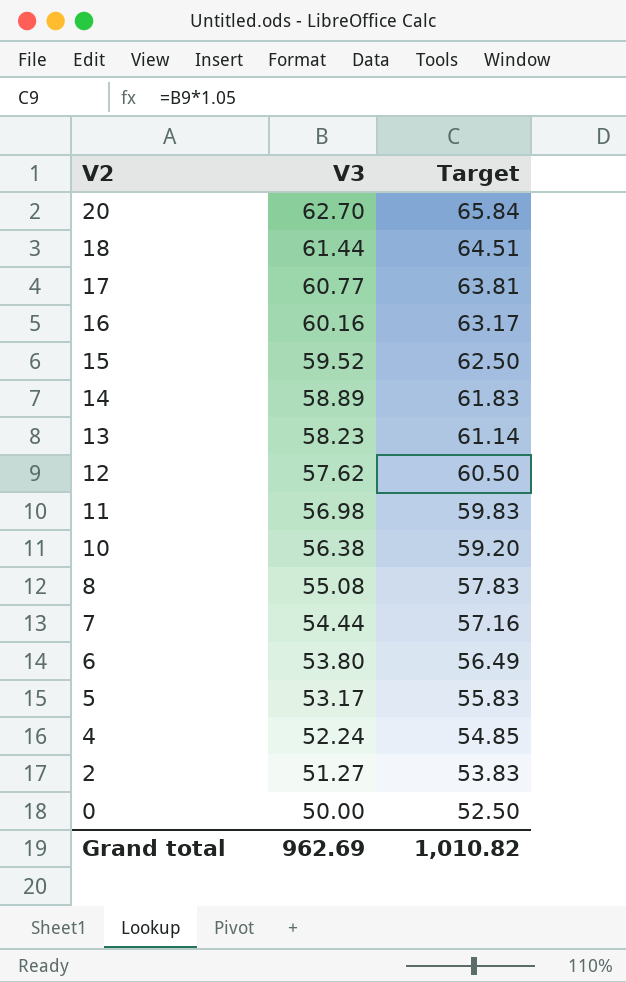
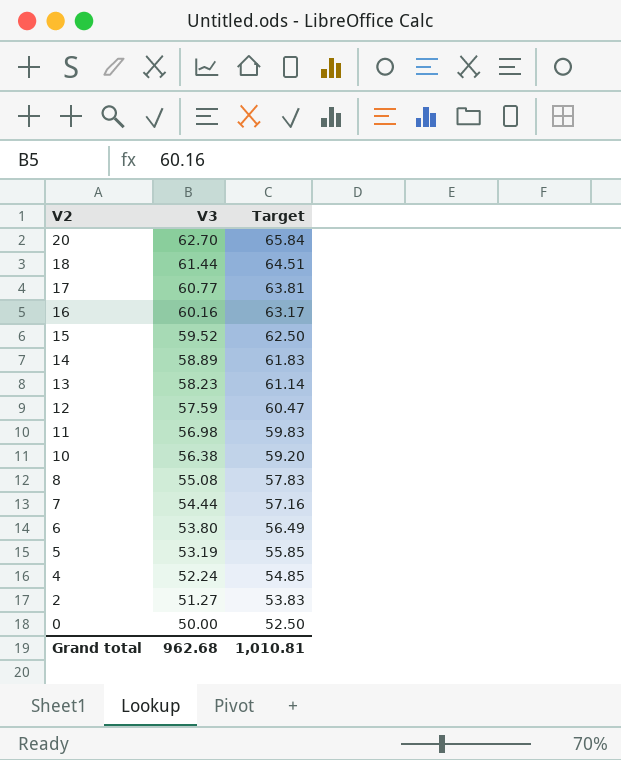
12 | V3: 57.62 -> 57.59
12 | Target: 60.50 -> 60.47
5 | V3: 53.17 -> 53.19
5 | Target: 55.83 -> 55.85
Grand total | V3: 962.69 -> 962.68
Grand total | Target: 1,010.82 -> 1,010.81

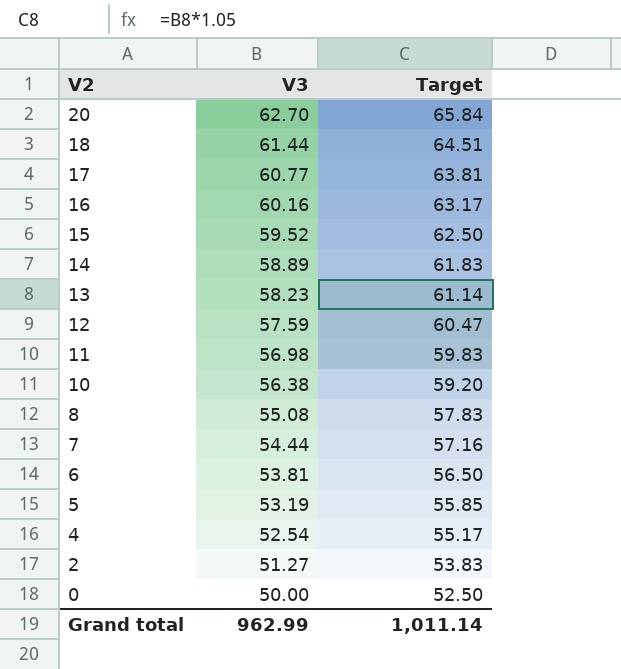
6 | V3: 53.80 -> 53.81
6 | Target: 56.49 -> 56.50
4 | V3: 52.24 -> 52.54
4 | Target: 54.85 -> 55.17
Grand total | V3: 962.68 -> 962.99
Grand total | Target: 1,010.81 -> 1,011.14

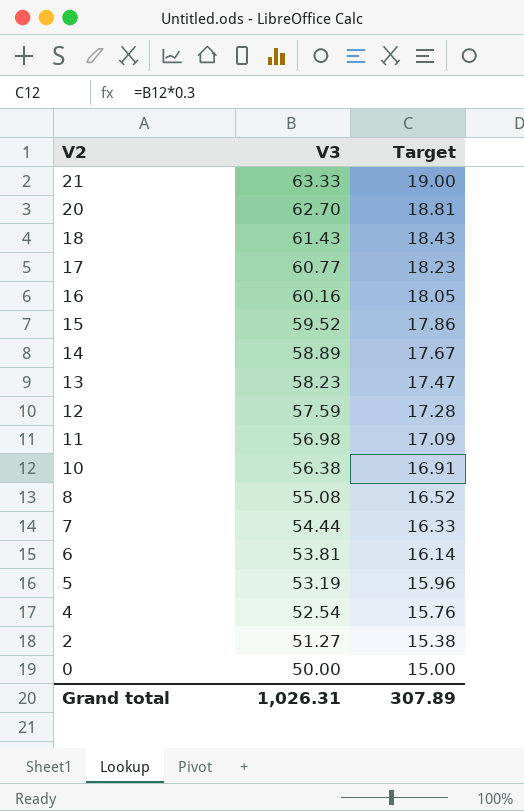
column Target | formula: [V3] * 1.05 -> [V3] * 0.3
row 21: none -> 63.33 | 19.00
18 | V3: 61.44 -> 61.43
Grand total | V3: 962.99 -> 1,026.31
Grand total | Target: 1,011.14 -> 307.89

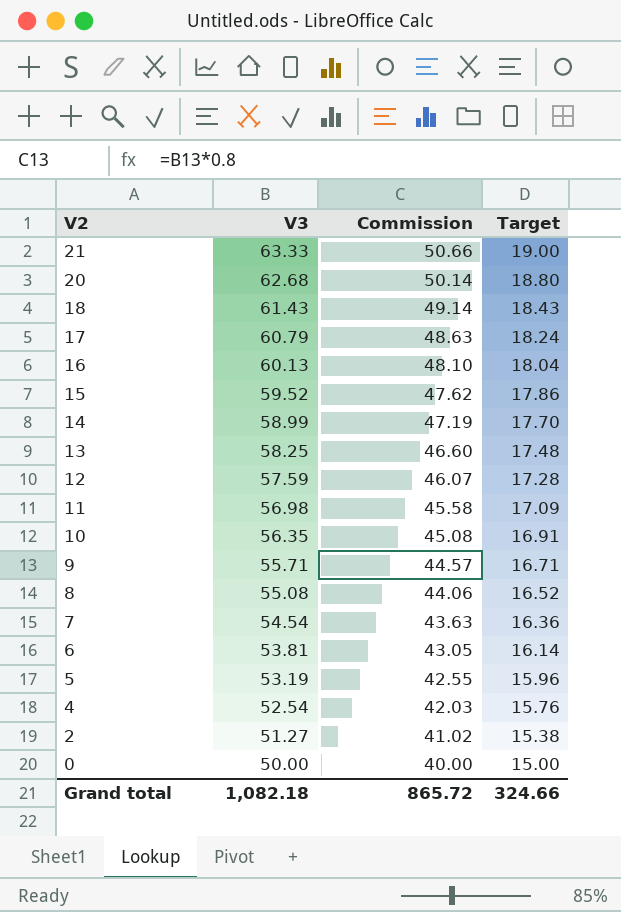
column Commission | formula: none -> [V3] * 0.8
20 | V3: 62.70 -> 62.68
20 | Target: 18.81 -> 18.80
17 | V3: 60.77 -> 60.79
17 | Target: 18.23 -> 18.24
16 | V3: 60.16 -> 60.13
16 | Target: 18.05 -> 18.04
14 | V3: 58.89 -> 58.99
14 | Target: 17.67 -> 17.70
13 | V3: 58.23 -> 58.25
13 | Target: 17.47 -> 17.48
10 | V3: 56.38 -> 56.35
row 9: none -> 55.71 | 44.57 | 16.71
7 | V3: 54.44 -> 54.54
7 | Target: 16.33 -> 16.36
Grand total | V3: 1,026.31 -> 1,082.18
Grand total | Target: 307.89 -> 324.66

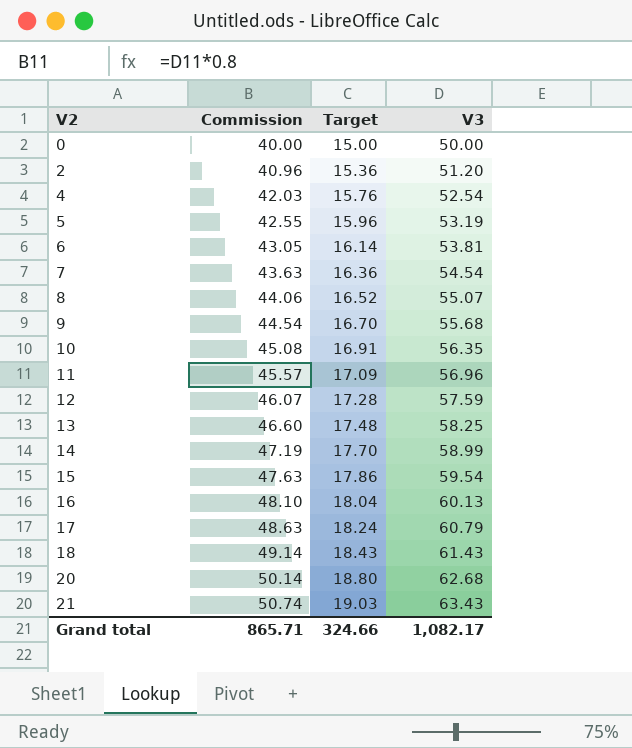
row order: V2 descending -> V2 ascending
column V3 | position: 2 -> 4
2 | Commission: 41.02 -> 40.96
2 | Target: 15.38 -> 15.36
2 | V3: 51.27 -> 51.20
8 | V3: 55.08 -> 55.07
9 | Commission: 44.57 -> 44.54
9 | Target: 16.71 -> 16.70
9 | V3: 55.71 -> 55.68
11 | Commission: 45.58 -> 45.57
11 | V3: 56.98 -> 56.96
15 | Commission: 47.62 -> 47.63
15 | V3: 59.52 -> 59.54
21 | Commission: 50.66 -> 50.74
21 | Target: 19.00 -> 19.03
21 | V3: 63.33 -> 63.43
Grand total | Commission: 865.72 -> 865.71
Grand total | V3: 1,082.18 -> 1,082.17

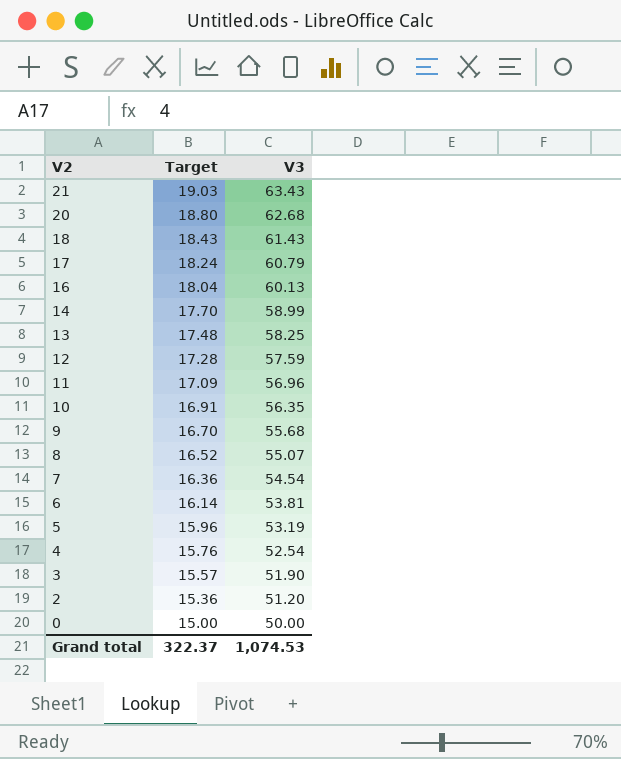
row order: V2 ascending -> V2 descending
column Commission | formula: [V3] * 0.8 -> none
row 15: 47.63 | 17.86 | 59.54 -> none
row 3: none -> 15.57 | 51.90
Grand total | Target: 324.66 -> 322.37
Grand total | V3: 1,082.17 -> 1,074.53

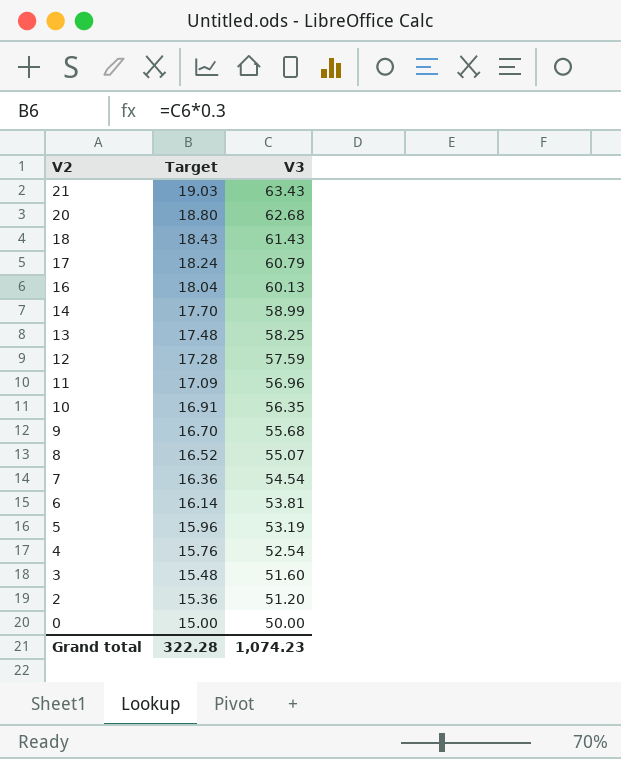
3 | Target: 15.57 -> 15.48
3 | V3: 51.90 -> 51.60
Grand total | Target: 322.37 -> 322.28
Grand total | V3: 1,074.53 -> 1,074.23

